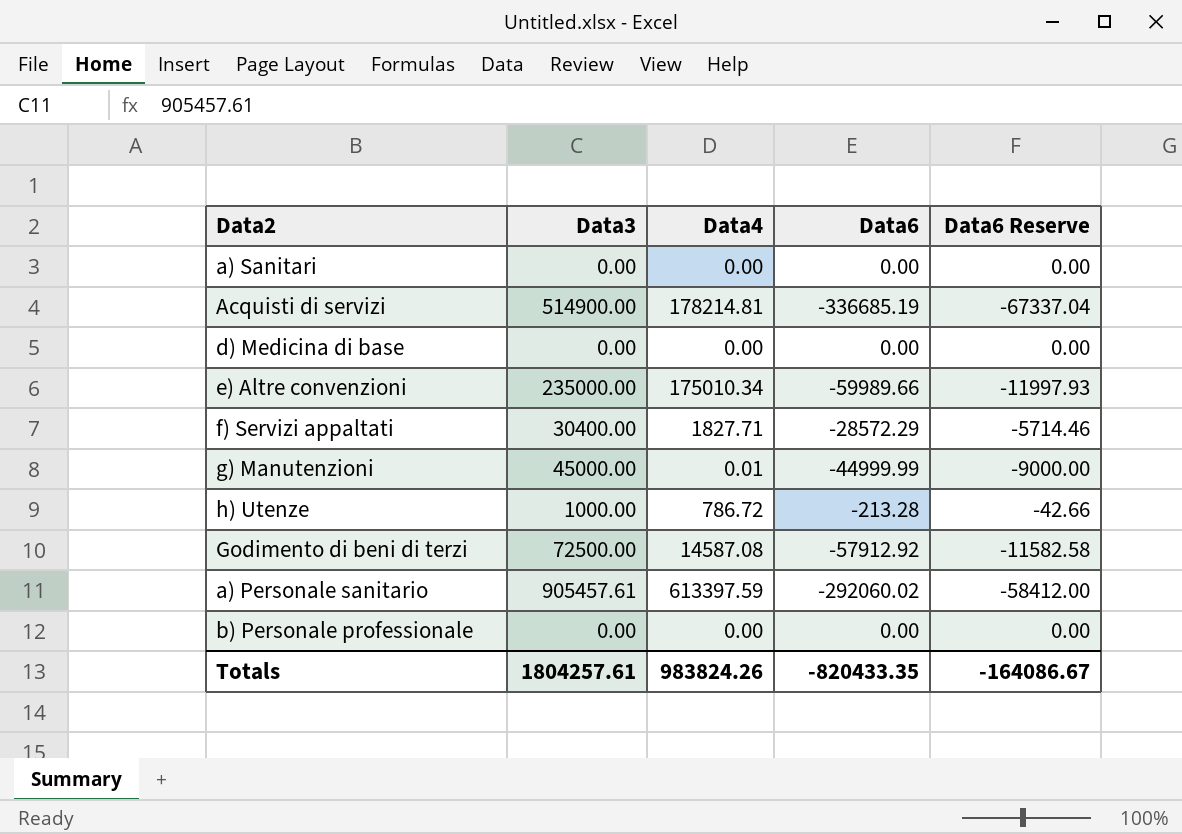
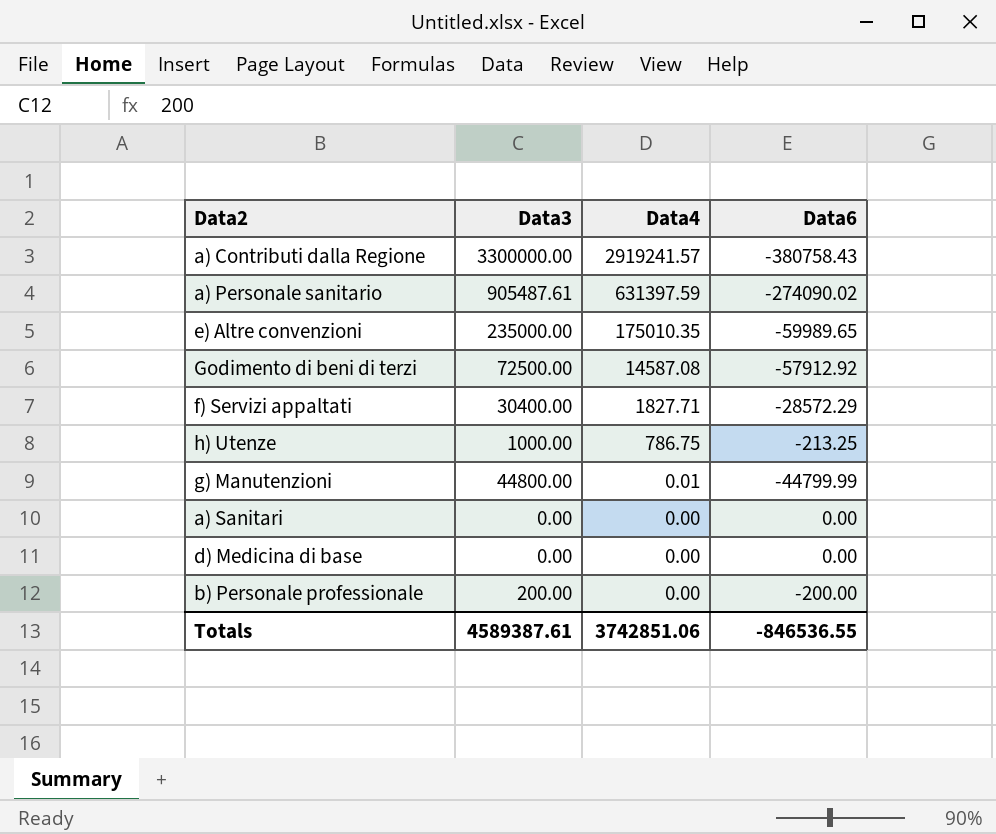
row order: none -> Data4 descending
column Data6 Reserve | formula: [Data6] * 0.2 -> none
row Acquisti di servizi: 514900.00 | 178214.81 | -336685.19 | -67337.04 -> none
row a) Contributi dalla Regione: none -> 3300000.00 | 2919241.57 | -380758.43
a) Personale sanitario | Data3: 905457.61 -> 905487.61
a) Personale sanitario | Data4: 613397.59 -> 631397.59
a) Personale sanitario | Data6: -292060.02 -> -274090.02
e) Altre convenzioni | Data4: 175010.34 -> 175010.35
e) Altre convenzioni | Data6: -59989.66 -> -59989.65
h) Utenze | Data4: 786.72 -> 786.75
h) Utenze | Data6: -213.28 -> -213.25
g) Manutenzioni | Data3: 45000.00 -> 44800.00
g) Manutenzioni | Data6: -44999.99 -> -44799.99
b) Personale professionale | Data3: 0.00 -> 200.00
b) Personale professionale | Data6: 0.00 -> -200.00
Totals | Data3: 1804257.61 -> 4589387.61
Totals | Data4: 983824.26 -> 3742851.06
Totals | Data6: -820433.35 -> -846536.55

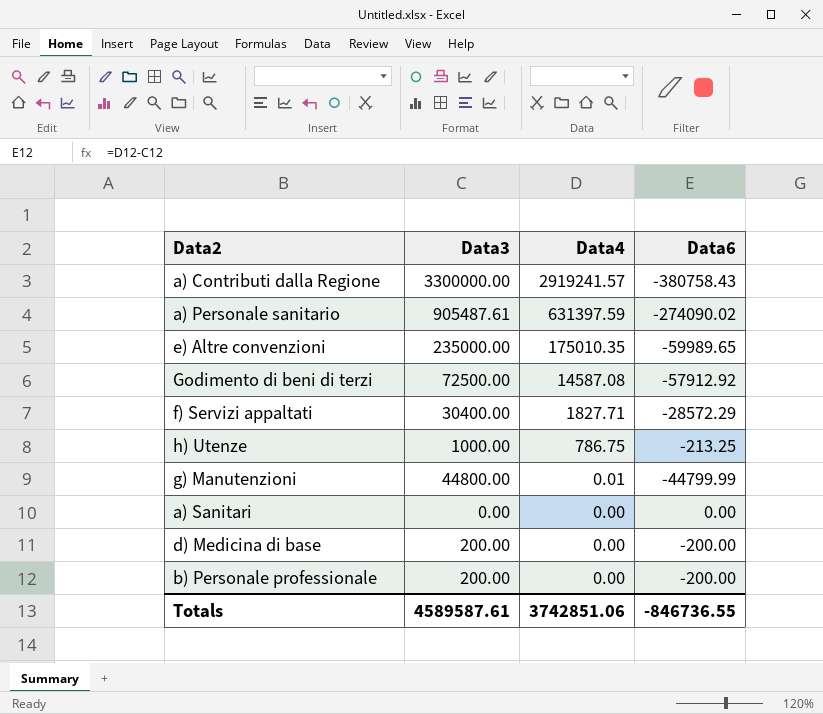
d) Medicina di base | Data3: 0.00 -> 200.00
d) Medicina di base | Data6: 0.00 -> -200.00
Totals | Data3: 4589387.61 -> 4589587.61
Totals | Data6: -846536.55 -> -846736.55

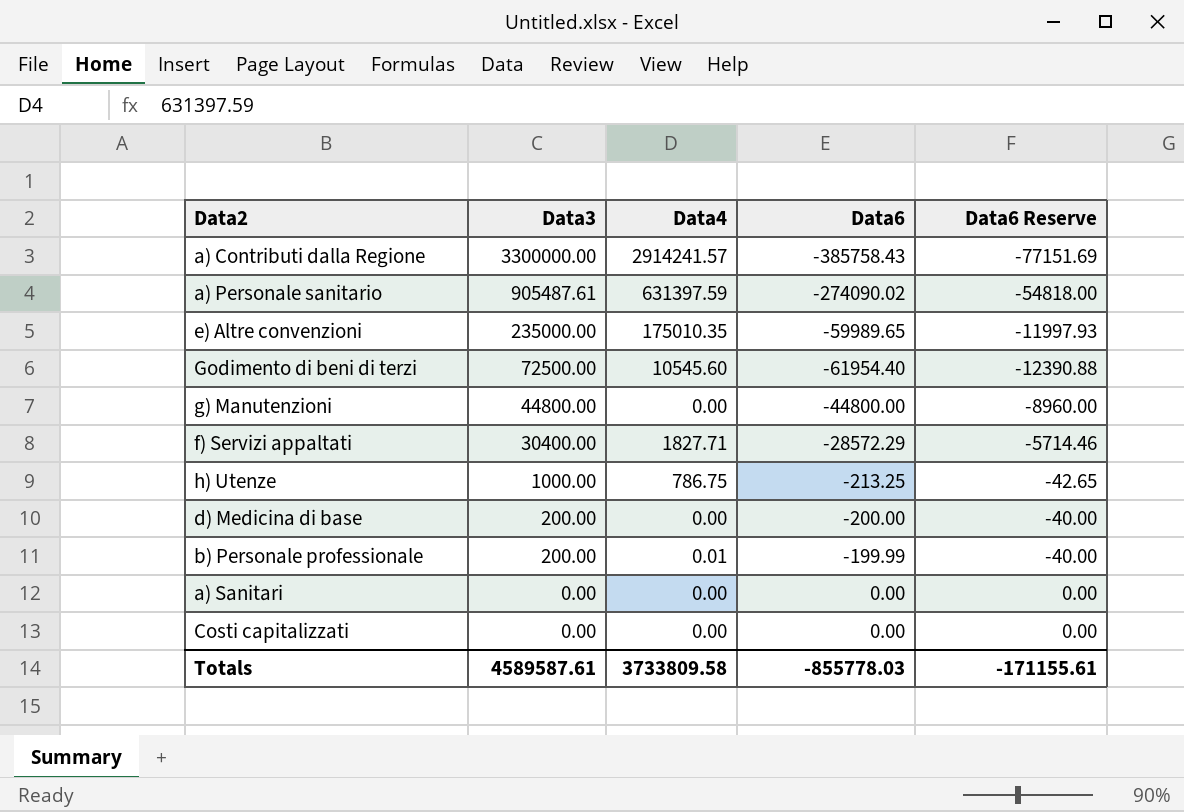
row order: Data4 descending -> Data3 descending
column Data6 Reserve | formula: none -> [Data6] * 0.2
a) Contributi dalla Regione | Data4: 2919241.57 -> 2914241.57
a) Contributi dalla Regione | Data6: -380758.43 -> -385758.43
Godimento di beni di terzi | Data4: 14587.08 -> 10545.60
Godimento di beni di terzi | Data6: -57912.92 -> -61954.40
g) Manutenzioni | Data4: 0.01 -> 0.00
g) Manutenzioni | Data6: -44799.99 -> -44800.00
b) Personale professionale | Data4: 0.00 -> 0.01
b) Personale professionale | Data6: -200.00 -> -199.99
row Costi capitalizzati: none -> 0.00 | 0.00 | 0.00 | 0.00
Totals | Data4: 3742851.06 -> 3733809.58
Totals | Data6: -846736.55 -> -855778.03

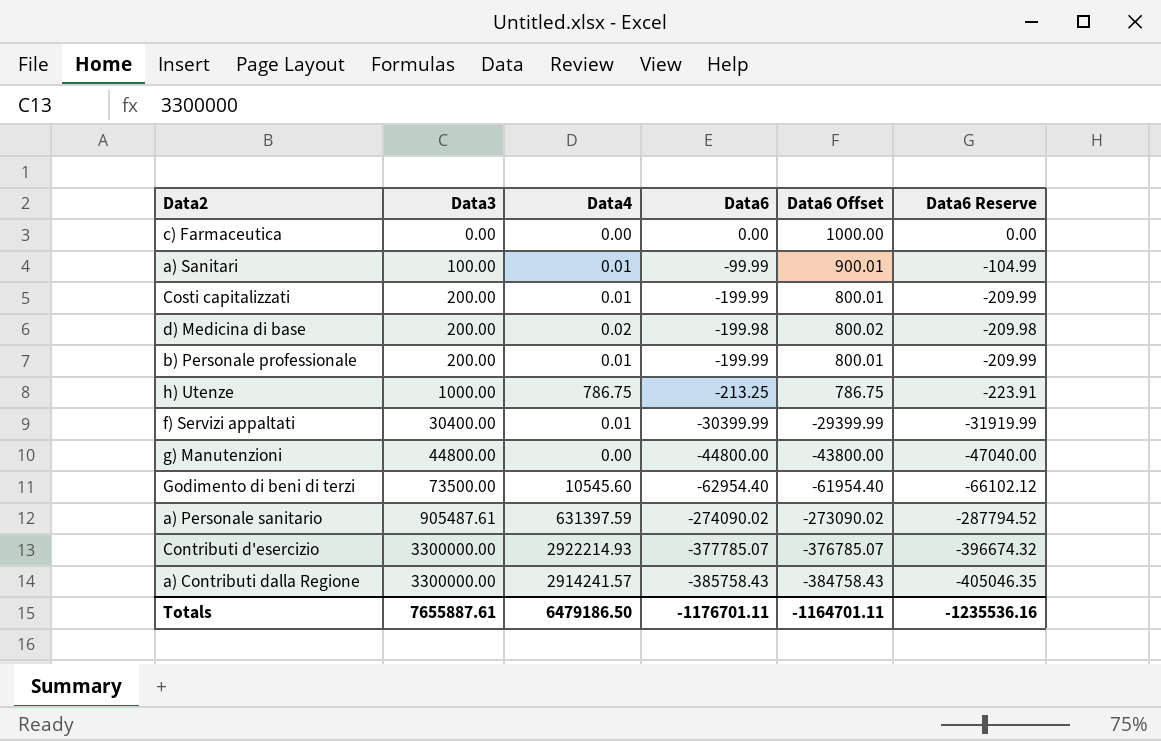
row order: Data3 descending -> Data3 ascending
column Data6 Offset | formula: none -> [Data6] + 1000
column Data6 Reserve | formula: [Data6] * 0.2 -> [Data6] * 1.05
row e) Altre convenzioni: 235000.00 | 175010.35 | -59989.65 | -11997.93 -> none
row c) Farmaceutica: none -> 0.00 | 0.00 | 0.00 | 1000.00 | 0.00
a) Sanitari | Data3: 0.00 -> 100.00
a) Sanitari | Data4: 0.00 -> 0.01
a) Sanitari | Data6: 0.00 -> -99.99
Costi capitalizzati | Data3: 0.00 -> 200.00
Costi capitalizzati | Data4: 0.00 -> 0.01
Costi capitalizzati | Data6: 0.00 -> -199.99
d) Medicina di base | Data4: 0.00 -> 0.02
d) Medicina di base | Data6: -200.00 -> -199.98
f) Servizi appaltati | Data4: 1827.71 -> 0.01
f) Servizi appaltati | Data6: -28572.29 -> -30399.99
Godimento di beni di terzi | Data3: 72500.00 -> 73500.00
Godimento di beni di terzi | Data6: -61954.40 -> -62954.40
row Contributi d'esercizio: none -> 3300000.00 | 2922214.93 | -377785.07 | -376785.07 | -396674.32
Totals | Data3: 4589587.61 -> 7655887.61
Totals | Data4: 3733809.58 -> 6479186.50
Totals | Data6: -855778.03 -> -1176701.11
Totals | Data6 Reserve: -171155.61 -> -1235536.16

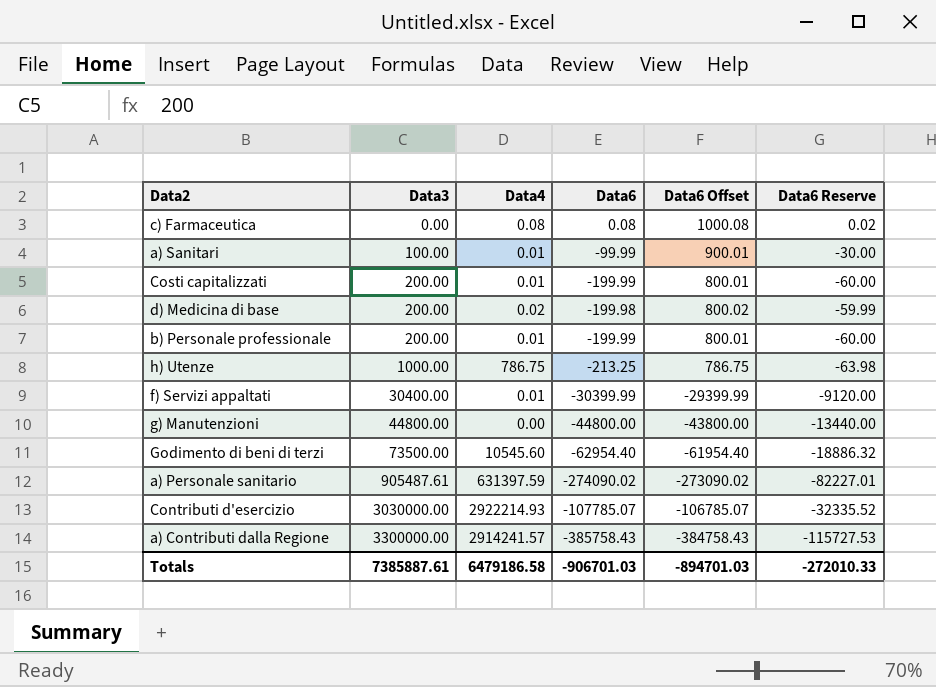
column Data6 Reserve | formula: [Data6] * 1.05 -> [Data6] * 0.3
c) Farmaceutica | Data4: 0.00 -> 0.08
c) Farmaceutica | Data6: 0.00 -> 0.08
c) Farmaceutica | Data6 Offset: 1000.00 -> 1000.08
Contributi d'esercizio | Data3: 3300000.00 -> 3030000.00
Contributi d'esercizio | Data6: -377785.07 -> -107785.07
Contributi d'esercizio | Data6 Offset: -376785.07 -> -106785.07
Totals | Data3: 7655887.61 -> 7385887.61
Totals | Data4: 6479186.50 -> 6479186.58
Totals | Data6: -1176701.11 -> -906701.03
Totals | Data6 Offset: -1164701.11 -> -894701.03
Totals | Data6 Reserve: -1235536.16 -> -272010.33

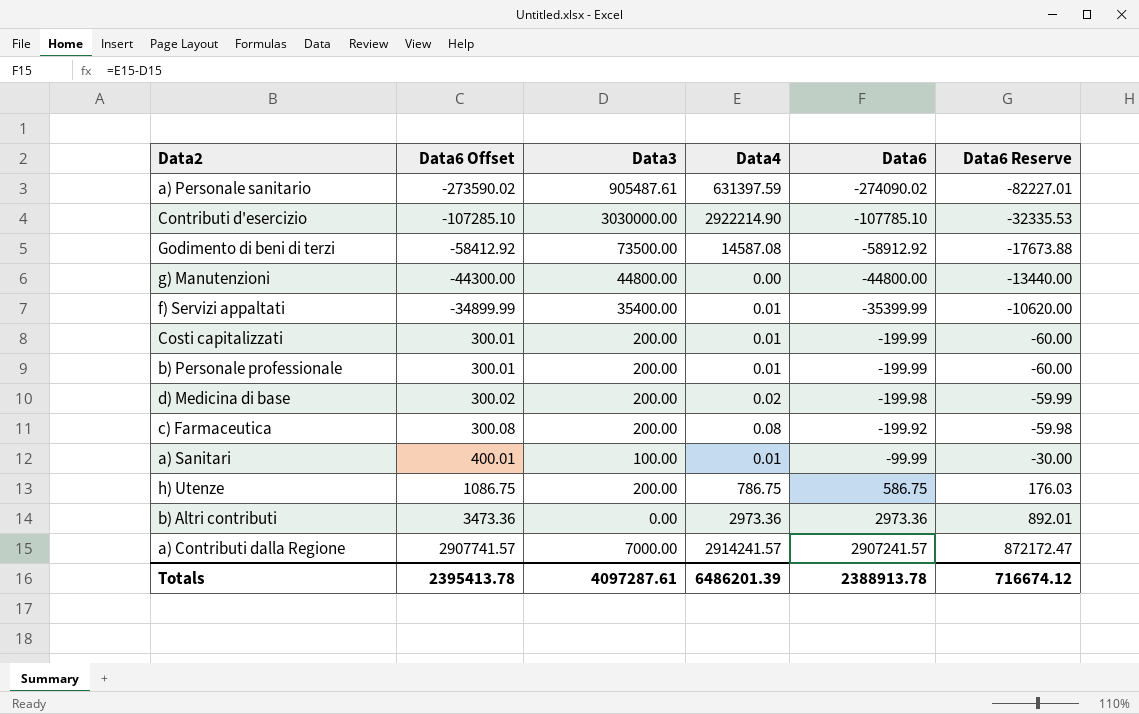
row order: Data3 ascending -> Data6 Offset ascending
column Data6 Offset | formula: [Data6] + 1000 -> [Data6] + 500
column Data6 Offset | position: 5 -> 2
Contributi d'esercizio | Data4: 2922214.93 -> 2922214.90
Contributi d'esercizio | Data6: -107785.07 -> -107785.10
Contributi d'esercizio | Data6 Reserve: -32335.52 -> -32335.53
Godimento di beni di terzi | Data4: 10545.60 -> 14587.08
Godimento di beni di terzi | Data6: -62954.40 -> -58912.92
Godimento di beni di terzi | Data6 Reserve: -18886.32 -> -17673.88
f) Servizi appaltati | Data3: 30400.00 -> 35400.00
f) Servizi appaltati | Data6: -30399.99 -> -35399.99
f) Servizi appaltati | Data6 Reserve: -9120.00 -> -10620.00
c) Farmaceutica | Data3: 0.00 -> 200.00
c) Farmaceutica | Data6: 0.08 -> -199.92
c) Farmaceutica | Data6 Reserve: 0.02 -> -59.98
h) Utenze | Data3: 1000.00 -> 200.00
h) Utenze | Data6: -213.25 -> 586.75
h) Utenze | Data6 Reserve: -63.98 -> 176.03
row b) Altri contributi: none -> 3473.36 | 0.00 | 2973.36 | 2973.36 | 892.01
a) Contributi dalla Regione | Data3: 3300000.00 -> 7000.00
a) Contributi dalla Regione | Data6: -385758.43 -> 2907241.57
a) Contributi dalla Regione | Data6 Reserve: -115727.53 -> 872172.47
Totals | Data6 Offset: -894701.03 -> 2395413.78
Totals | Data3: 7385887.61 -> 4097287.61
Totals | Data4: 6479186.58 -> 6486201.39
Totals | Data6: -906701.03 -> 2388913.78
Totals | Data6 Reserve: -272010.33 -> 716674.12

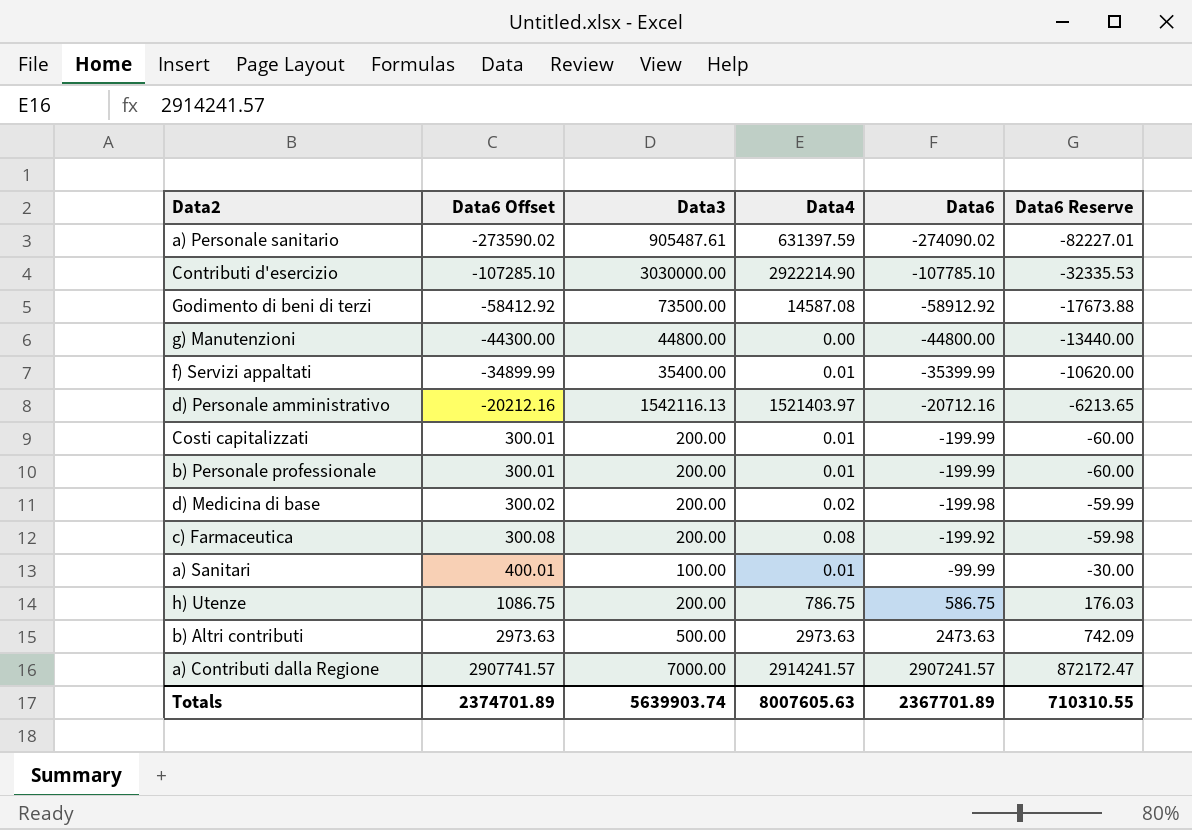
row d) Personale amministrativo: none -> -20212.16 | 1542116.13 | 1521403.97 | -20712.16 | -6213.65
b) Altri contributi | Data6 Offset: 3473.36 -> 2973.63
b) Altri contributi | Data3: 0.00 -> 500.00
b) Altri contributi | Data4: 2973.36 -> 2973.63
b) Altri contributi | Data6: 2973.36 -> 2473.63
b) Altri contributi | Data6 Reserve: 892.01 -> 742.09
Totals | Data6 Offset: 2395413.78 -> 2374701.89
Totals | Data3: 4097287.61 -> 5639903.74
Totals | Data4: 6486201.39 -> 8007605.63
Totals | Data6: 2388913.78 -> 2367701.89
Totals | Data6 Reserve: 716674.12 -> 710310.55

